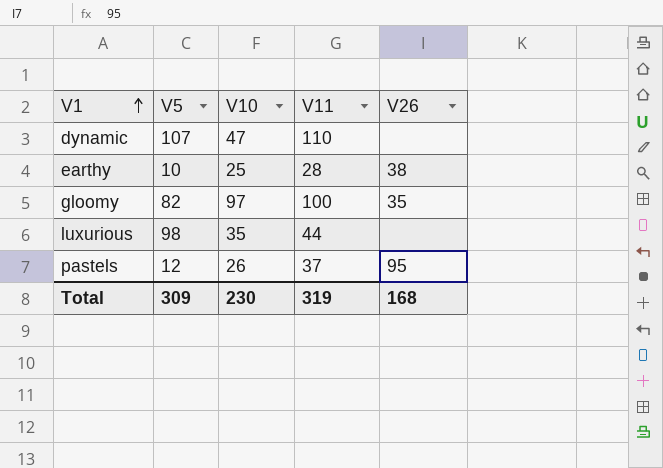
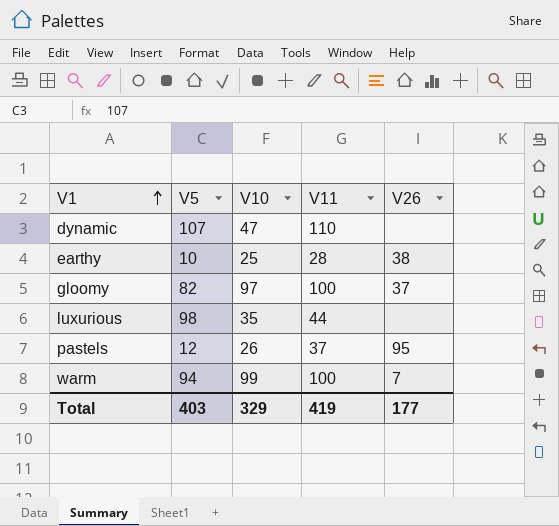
gloomy | V26: 35 -> 37
row warm: none -> 94 | 99 | 100 | 7
Total | V5: 309 -> 403
Total | V10: 230 -> 329
Total | V11: 319 -> 419
Total | V26: 168 -> 177

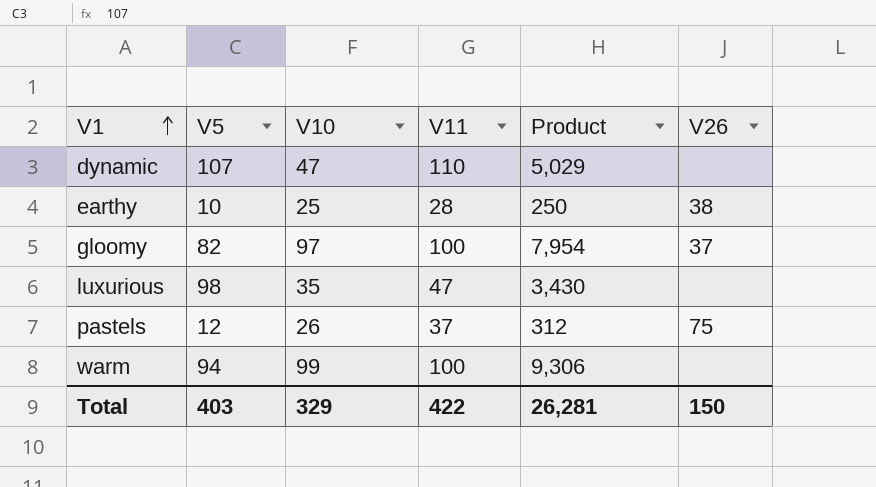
column Product | formula: none -> [V5] * [V10]
luxurious | V11: 44 -> 47
pastels | V26: 95 -> 75
warm | V26: 7 -> none
Total | V11: 419 -> 422
Total | V26: 177 -> 150

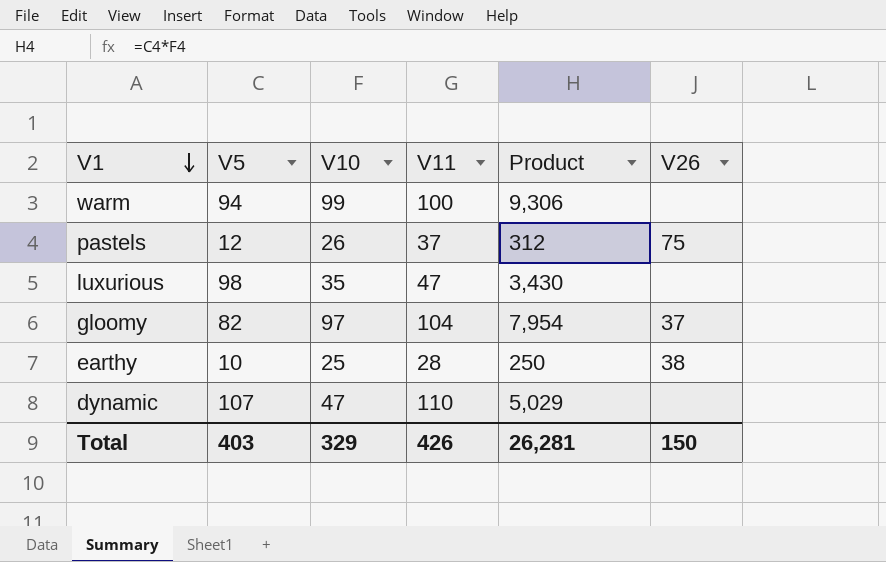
row order: V1 ascending -> V1 descending
gloomy | V11: 100 -> 104
Total | V11: 422 -> 426

